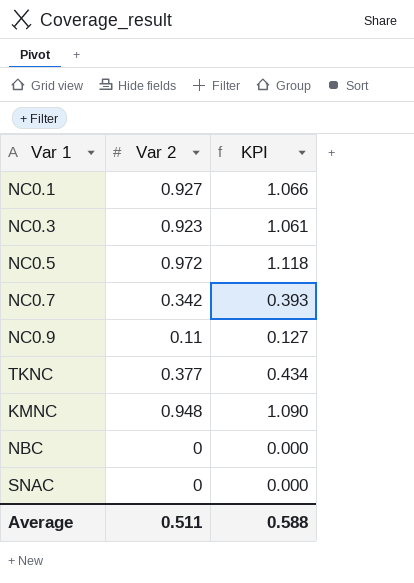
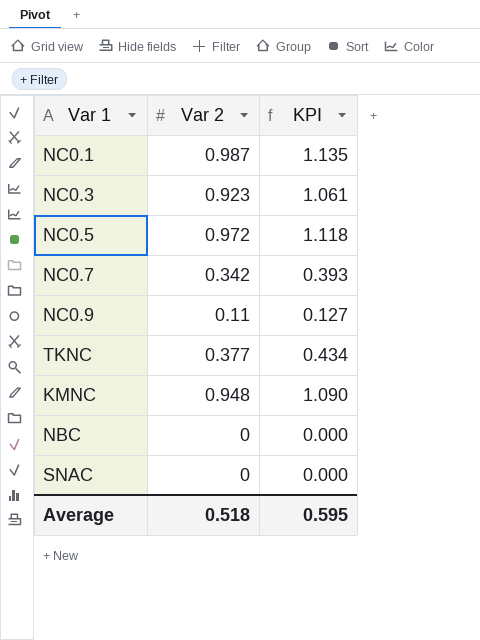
NC0.1 | Var 2: 0.927 -> 0.987
NC0.1 | KPI: 1.066 -> 1.135
Average | Var 2: 0.511 -> 0.518
Average | KPI: 0.588 -> 0.595

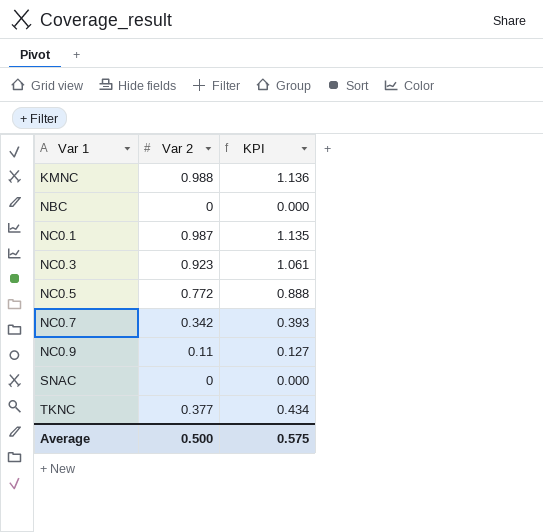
row order: none -> Var 1 ascending
KMNC | Var 2: 0.948 -> 0.988
KMNC | KPI: 1.090 -> 1.136
NC0.5 | Var 2: 0.972 -> 0.772
NC0.5 | KPI: 1.118 -> 0.888
Average | Var 2: 0.518 -> 0.500
Average | KPI: 0.595 -> 0.575

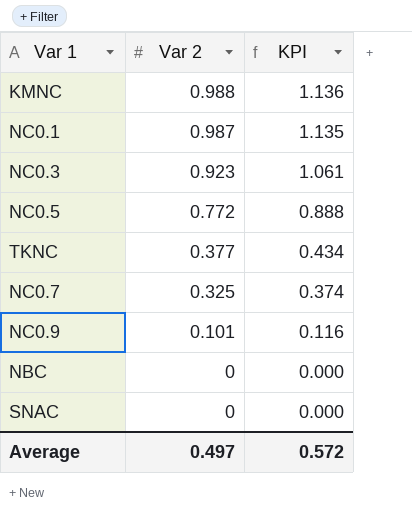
row order: Var 1 ascending -> Var 2 descending
NC0.7 | Var 2: 0.342 -> 0.325
NC0.7 | KPI: 0.393 -> 0.374
NC0.9 | Var 2: 0.11 -> 0.101
NC0.9 | KPI: 0.127 -> 0.116
Average | Var 2: 0.500 -> 0.497
Average | KPI: 0.575 -> 0.572

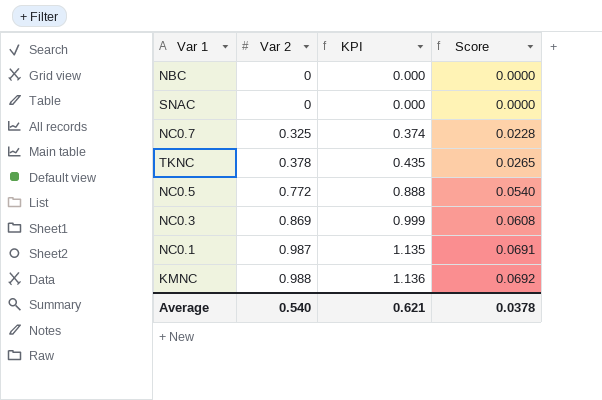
row order: Var 2 descending -> Var 2 ascending
column Score | formula: none -> [Var 2] * 0.07
row NC0.9: 0.101 | 0.116 -> none
TKNC | Var 2: 0.377 -> 0.378
TKNC | KPI: 0.434 -> 0.435
NC0.3 | Var 2: 0.923 -> 0.869
NC0.3 | KPI: 1.061 -> 0.999
Average | Var 2: 0.497 -> 0.540
Average | KPI: 0.572 -> 0.621

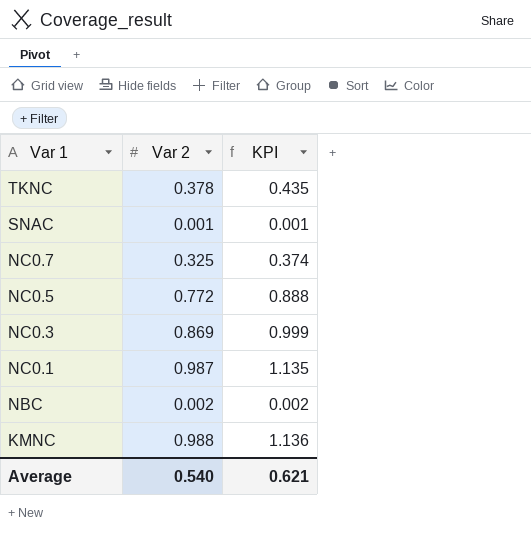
row order: Var 2 ascending -> Var 1 descending
column Score | formula: [Var 2] * 0.07 -> none
SNAC | Var 2: 0 -> 0.001
SNAC | KPI: 0.000 -> 0.001
NBC | Var 2: 0 -> 0.002
NBC | KPI: 0.000 -> 0.002

